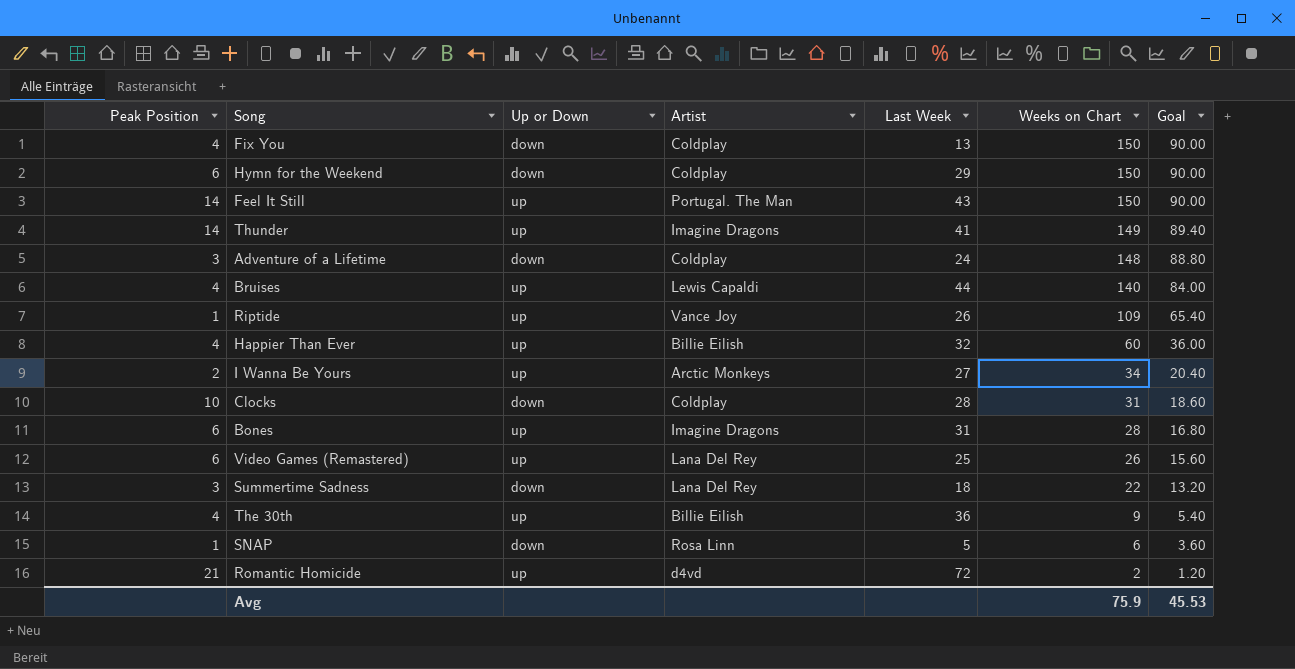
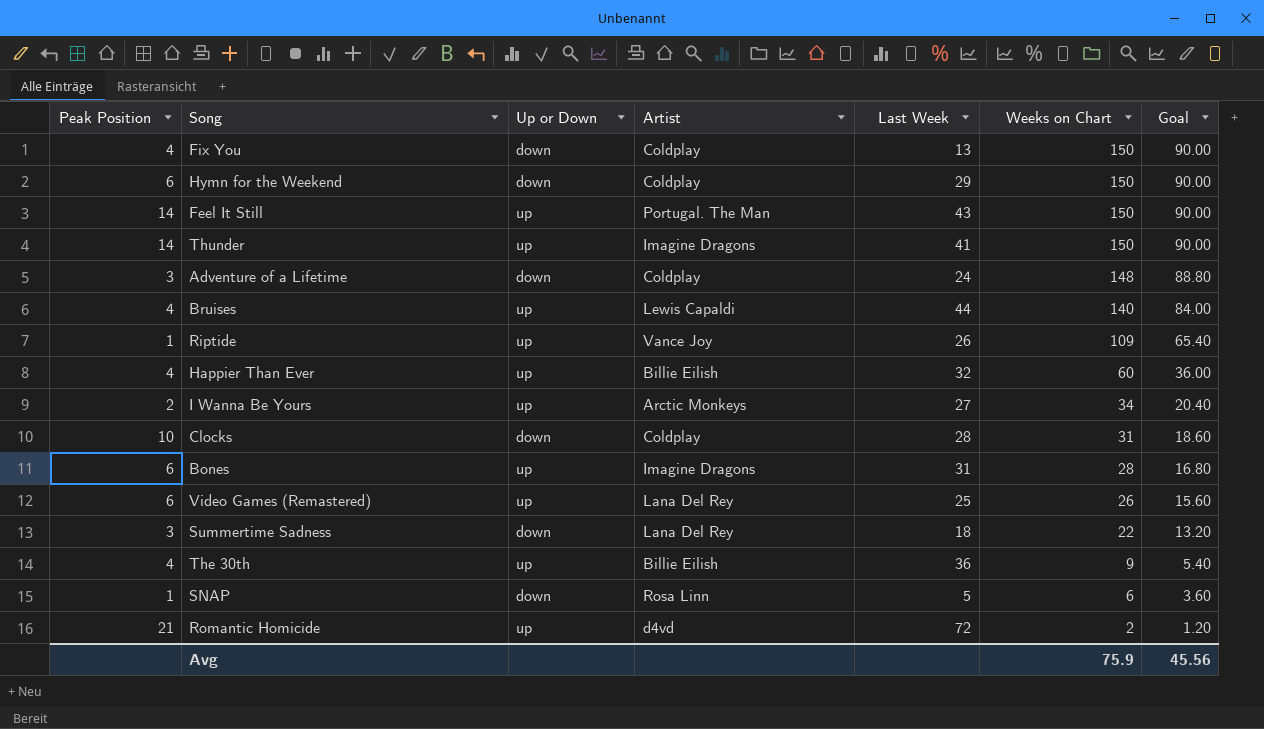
Thunder | Weeks on Chart: 149 -> 150
Thunder | Goal: 89.40 -> 90.00
Avg | Goal: 45.53 -> 45.56

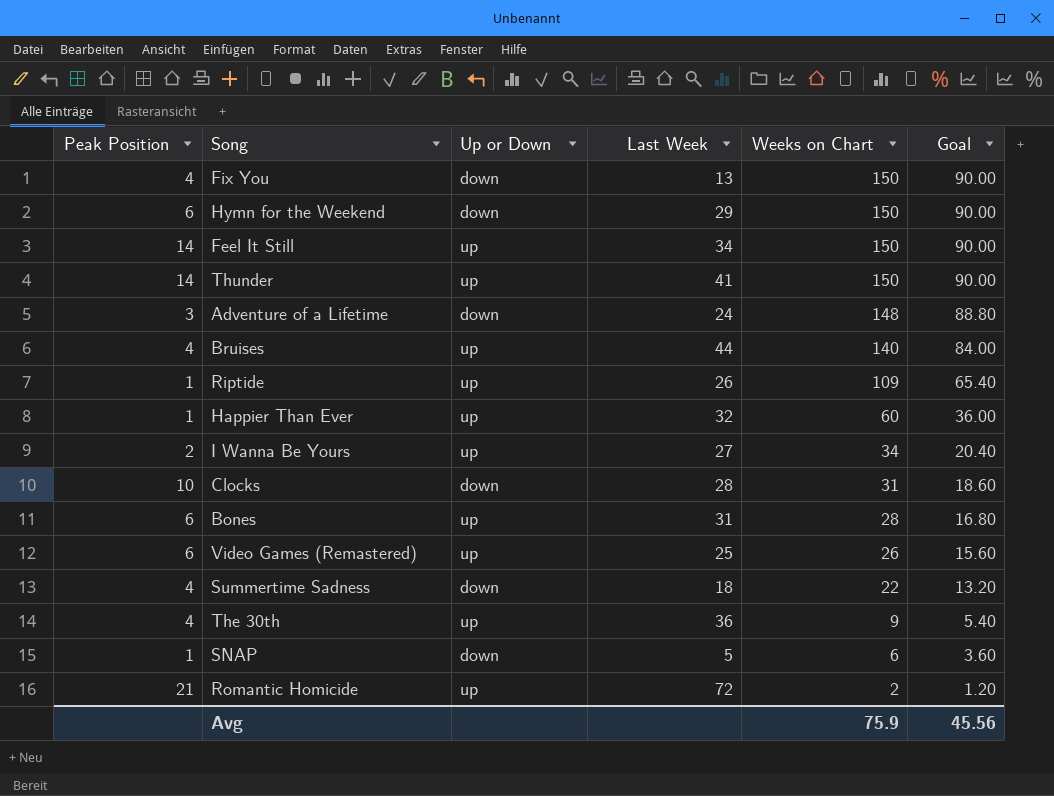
column Artist | position: 4 -> none
Feel It Still | Last Week: 43 -> 34
Happier Than Ever | Peak Position: 4 -> 1
Summertime Sadness | Peak Position: 3 -> 4

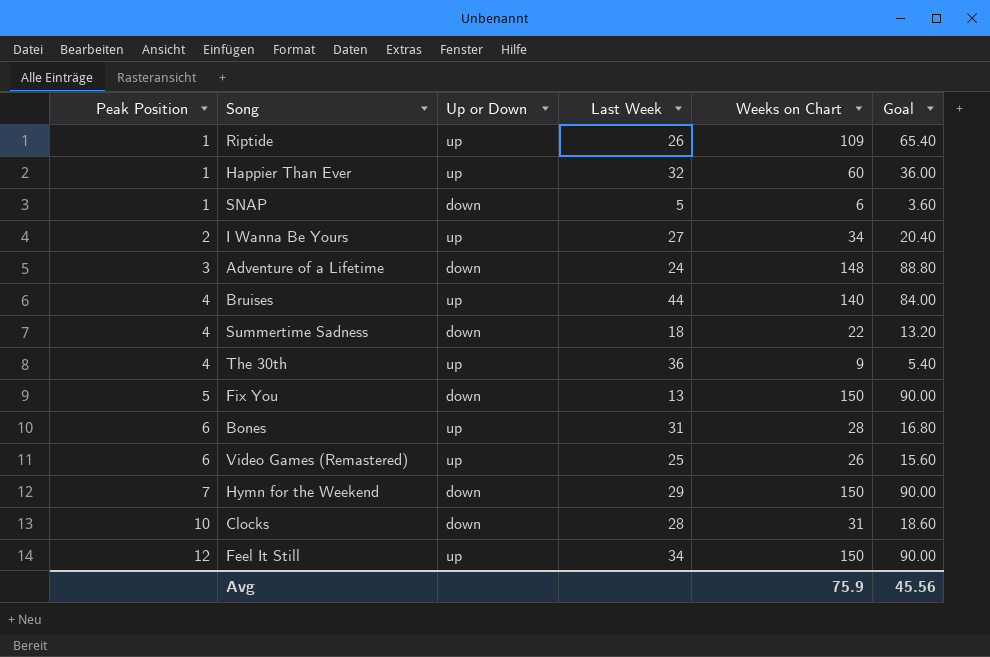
row order: Weeks on Chart descending -> Peak Position ascending
row Thunder: 14 | up | 41 | 150 | 90.00 -> none
row Romantic Homicide: 21 | up | 72 | 2 | 1.20 -> none
Fix You | Peak Position: 4 -> 5
Hymn for the Weekend | Peak Position: 6 -> 7
Feel It Still | Peak Position: 14 -> 12

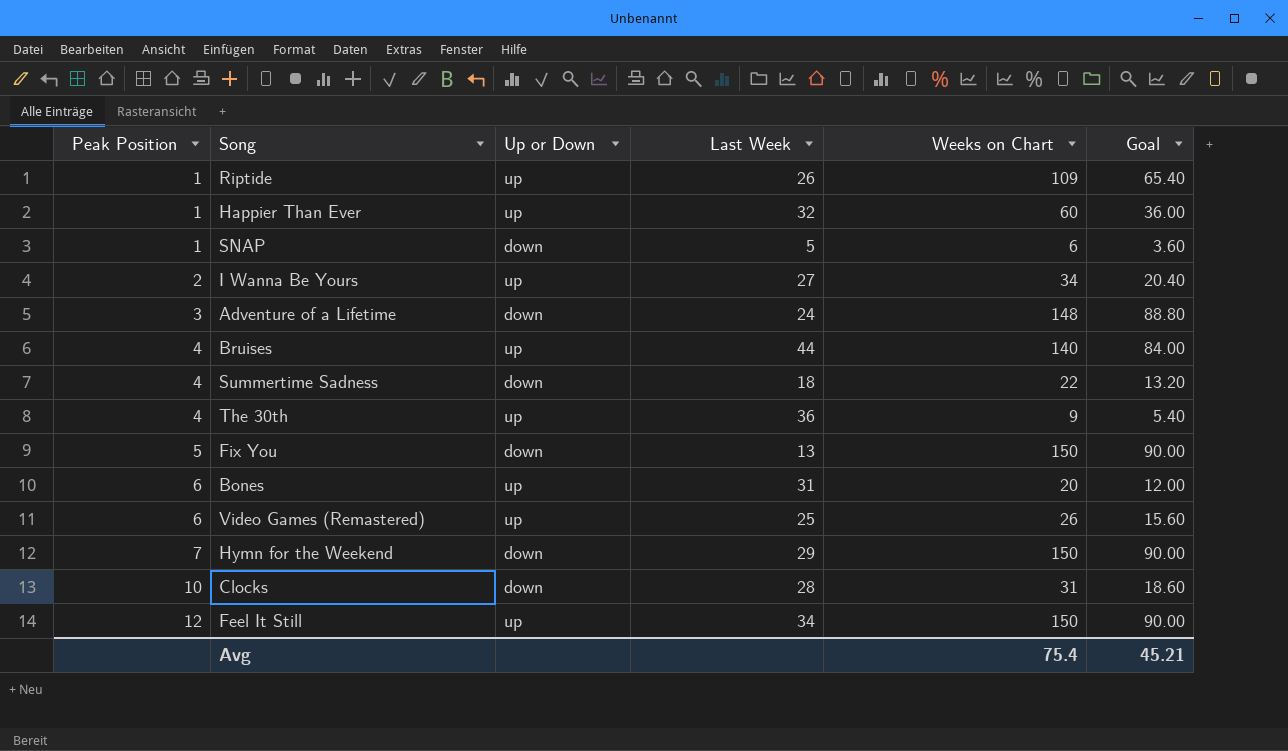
Bones | Weeks on Chart: 28 -> 20
Bones | Goal: 16.80 -> 12.00
Avg | Weeks on Chart: 75.9 -> 75.4
Avg | Goal: 45.56 -> 45.21

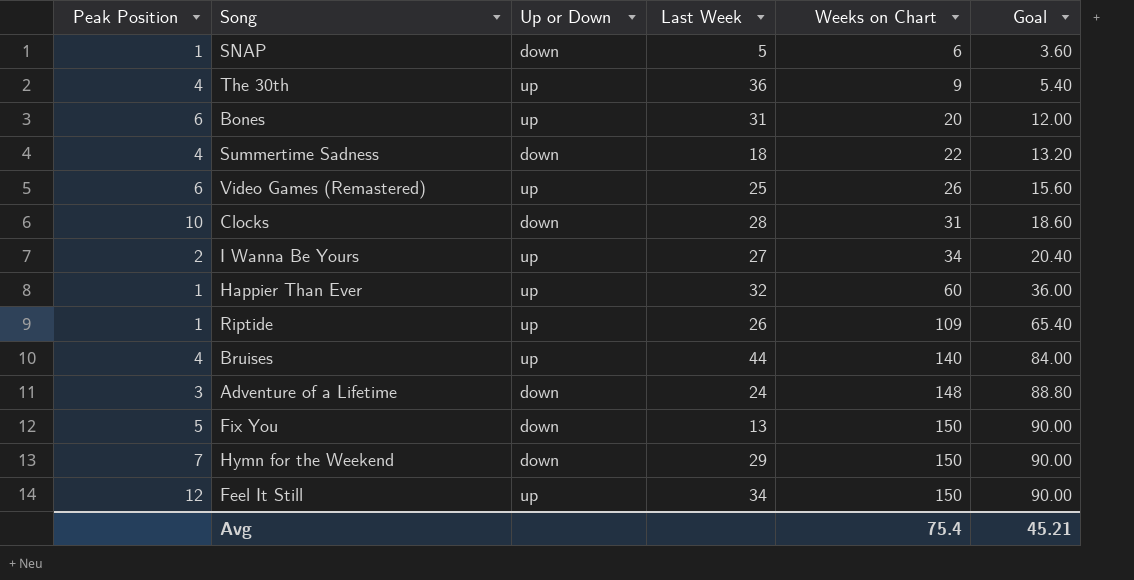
row order: Peak Position ascending -> Weeks on Chart ascending

